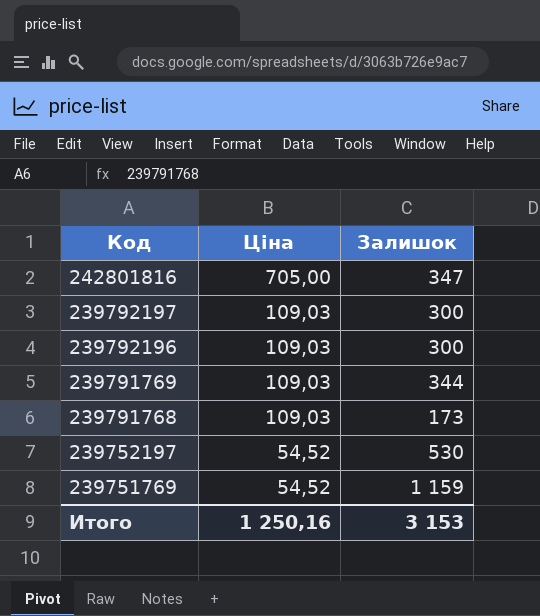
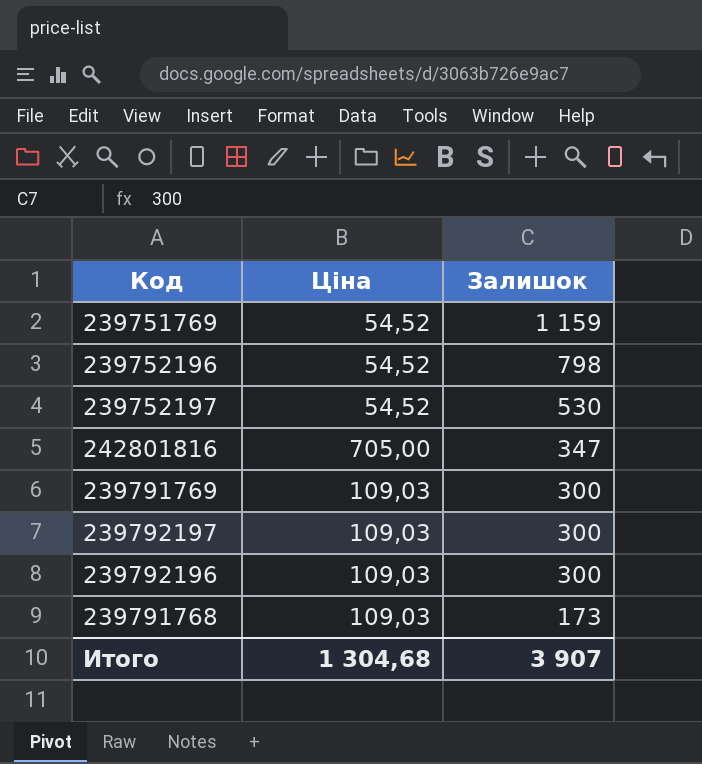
row order: Код descending -> Залишок descending
row 239752196: none -> 54,52 | 798
239791769 | Залишок: 344 -> 300
Итого | Ціна: 1 250,16 -> 1 304,68
Итого | Залишок: 3 153 -> 3 907

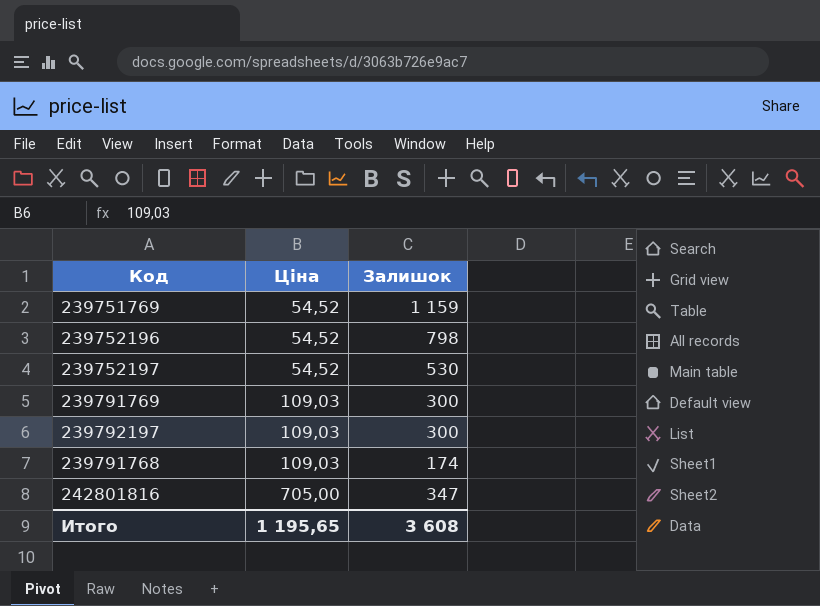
row order: Залишок descending -> Ціна ascending
row 239792196: 109,03 | 300 -> none
239791768 | Залишок: 173 -> 174
Итого | Ціна: 1 304,68 -> 1 195,65
Итого | Залишок: 3 907 -> 3 608

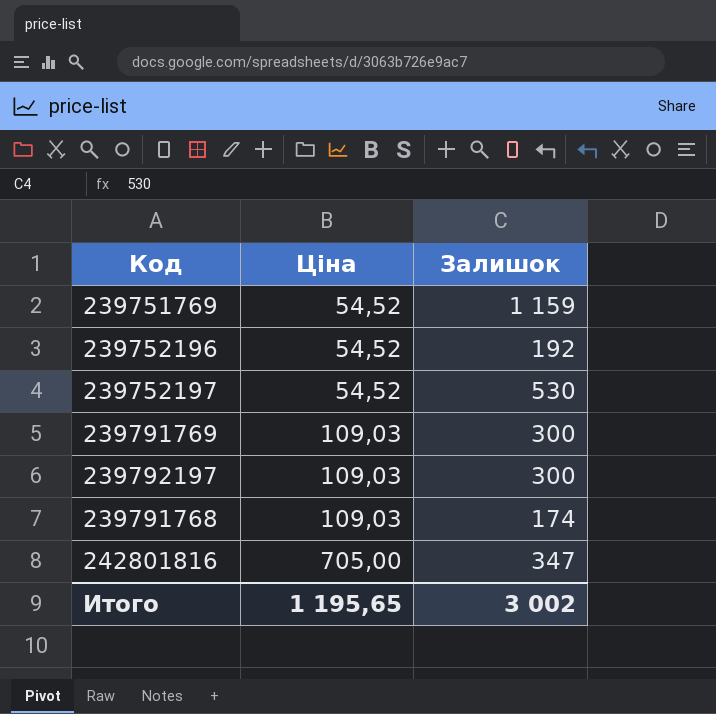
239752196 | Залишок: 798 -> 192
Итого | Залишок: 3 608 -> 3 002

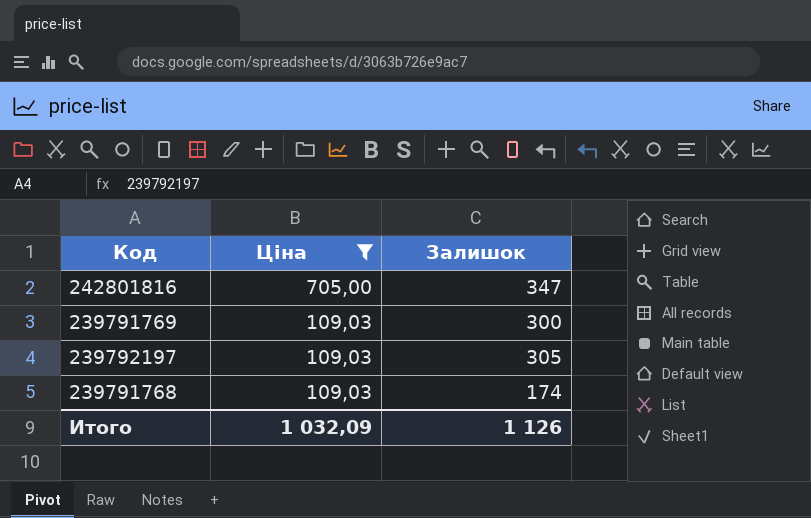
filter: none -> Ціна != 54,52
row order: Ціна ascending -> Ціна descending
239792197 | Залишок: 300 -> 305
Итого | Ціна: 1 195,65 -> 1 032,09
Итого | Залишок: 3 002 -> 1 126

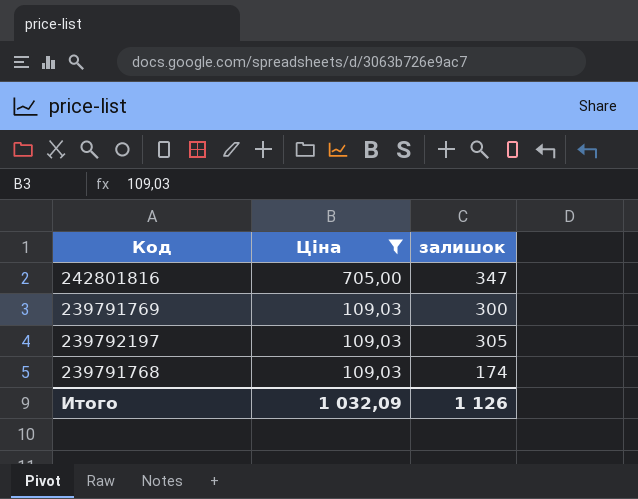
column name: Залишок -> залишок

